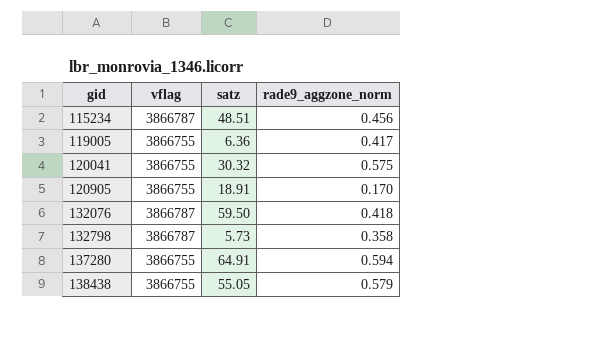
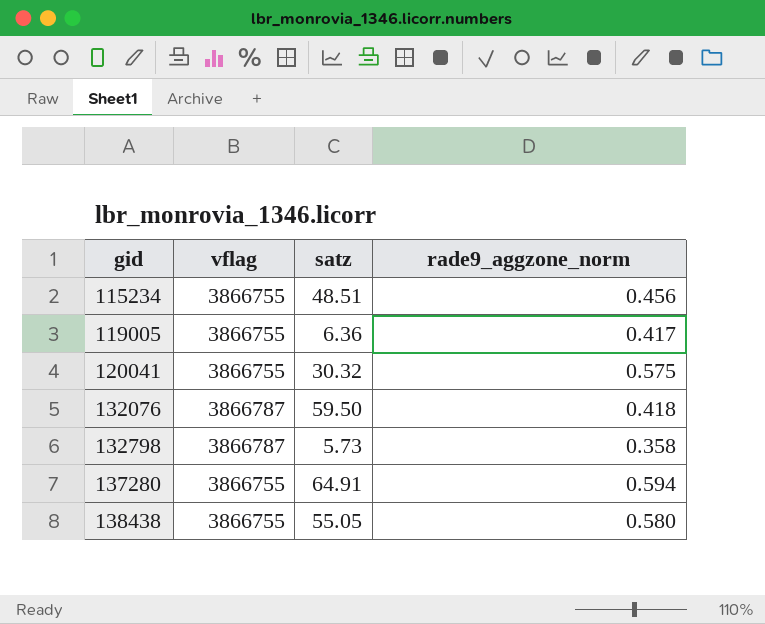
row 120905: 3866755 | 18.91 | 0.170 -> none
115234 | vflag: 3866787 -> 3866755
138438 | rade9_aggzone_norm: 0.579 -> 0.580

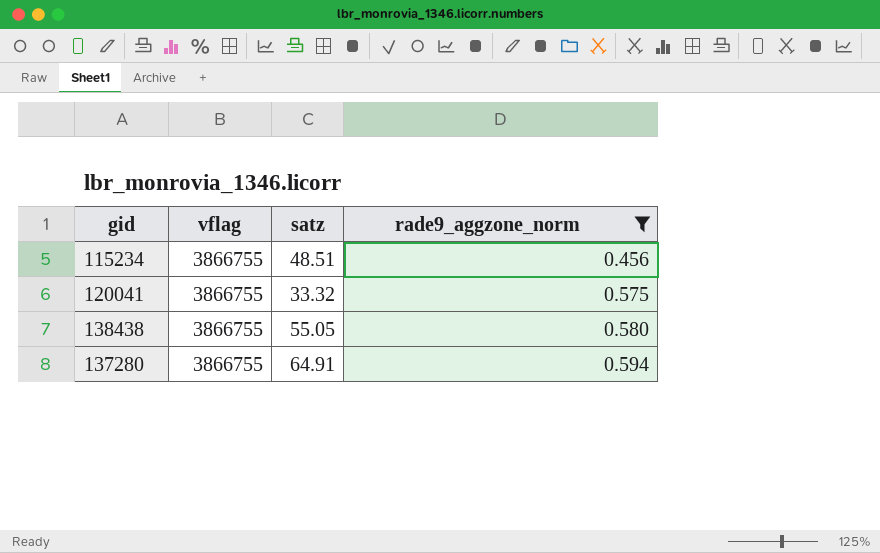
filter: none -> rade9_aggzone_norm >= 0.456
row order: gid ascending -> rade9_aggzone_norm ascending
120041 | satz: 30.32 -> 33.32

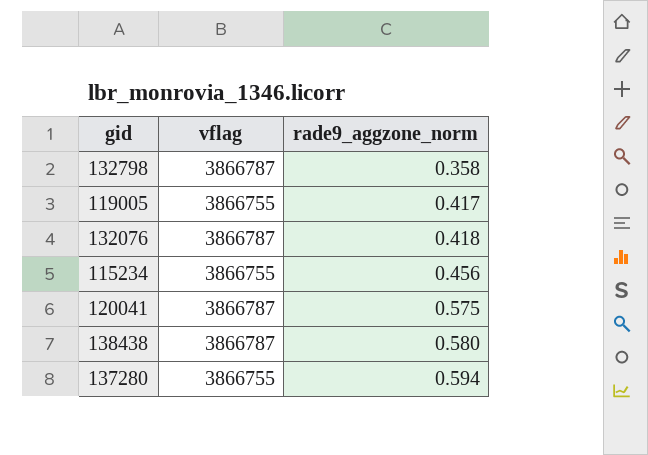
filter: rade9_aggzone_norm >= 0.456 -> none
column satz | position: 3 -> none
120041 | vflag: 3866755 -> 3866787
138438 | vflag: 3866755 -> 3866787

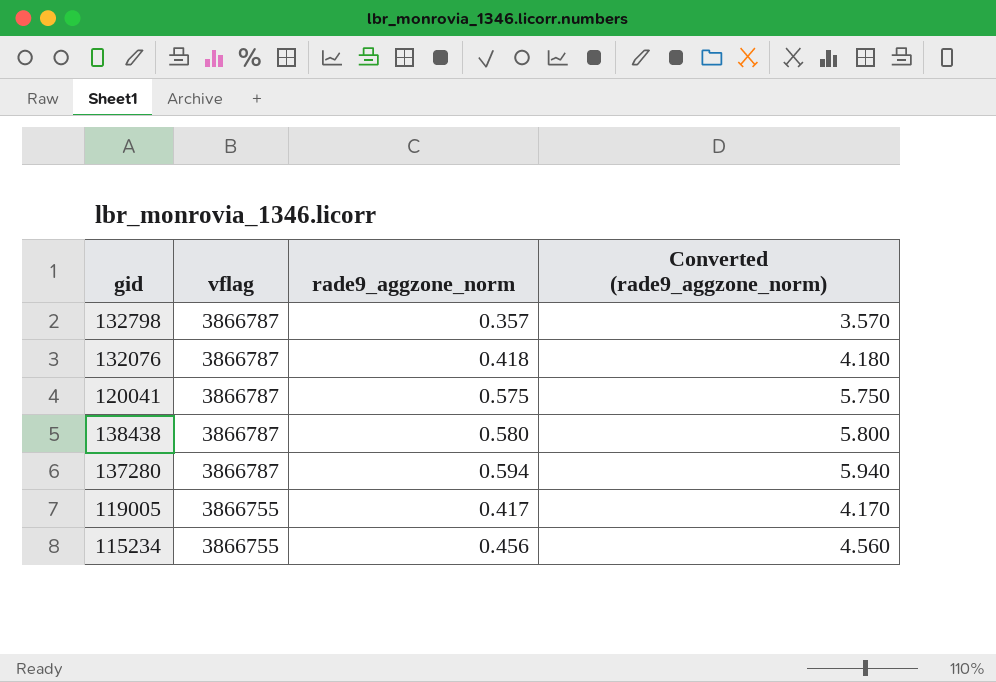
row order: rade9_aggzone_norm ascending -> vflag descending
column Converted (rade9_aggzone_norm) | formula: none -> [rade9_aggzone_norm] * 10
132798 | rade9_aggzone_norm: 0.358 -> 0.357
137280 | vflag: 3866755 -> 3866787

